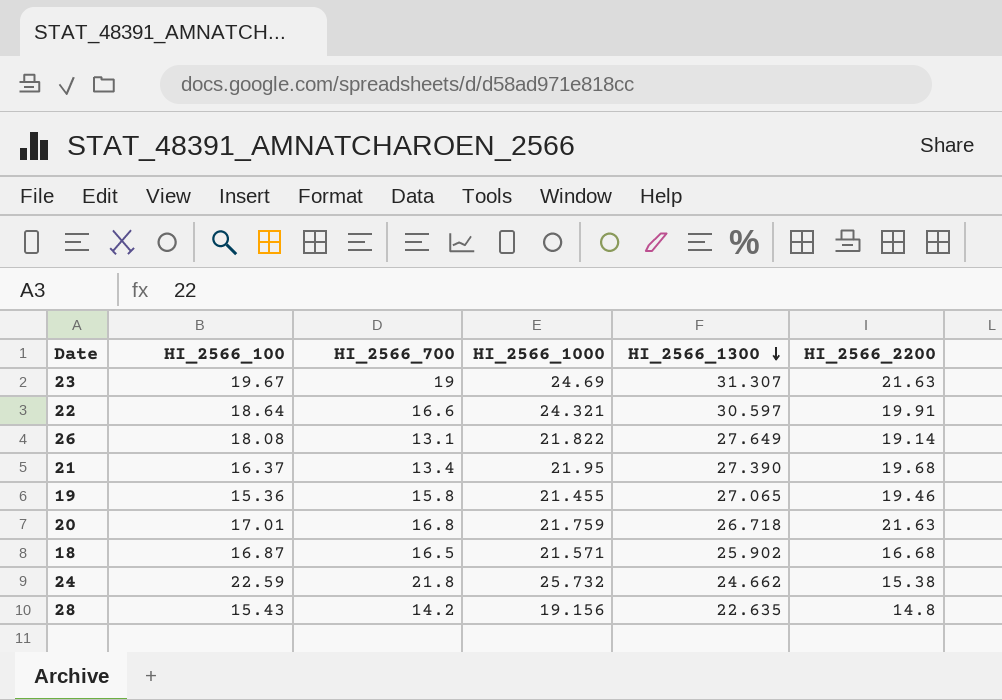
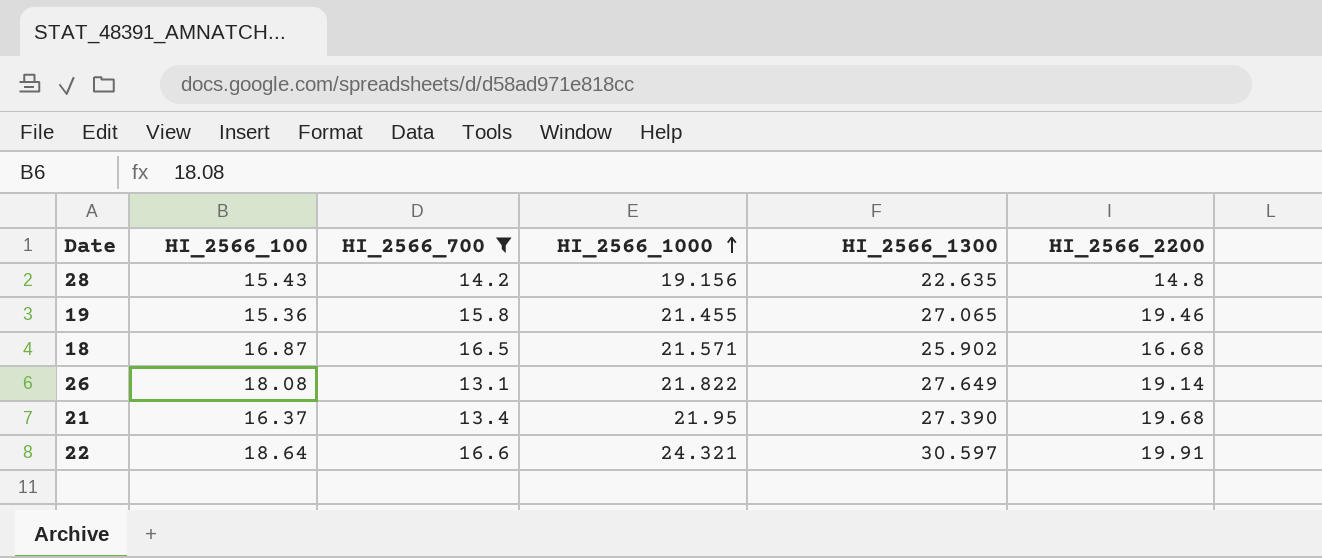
filter: none -> HI_2566_700 <= 16.6
row order: HI_2566_1300 descending -> HI_2566_1000 ascending

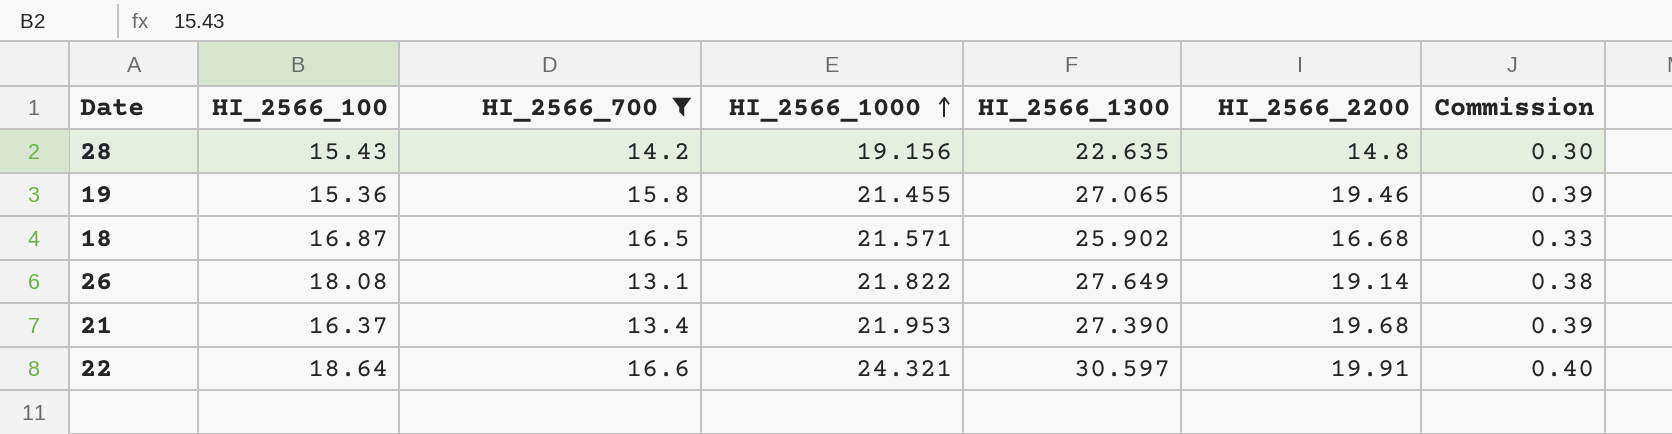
column Commission | formula: none -> [HI_2566_2200] * 0.02
21 | HI_2566_1000: 21.95 -> 21.953

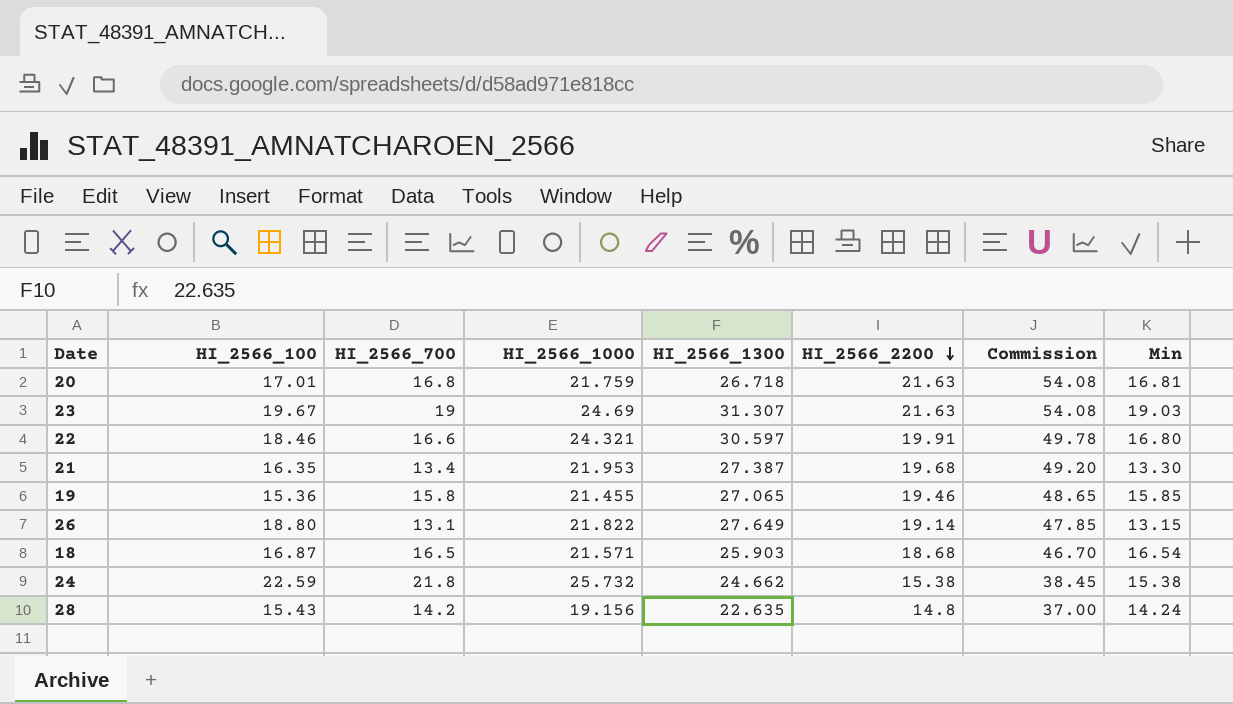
filter: HI_2566_700 <= 16.6 -> none
row order: HI_2566_1000 ascending -> HI_2566_2200 descending
column Commission | formula: [HI_2566_2200] * 0.02 -> [HI_2566_2200] * 2.5
column Min | position: none -> 8
22 | HI_2566_100: 18.64 -> 18.46
21 | HI_2566_100: 16.37 -> 16.35
21 | HI_2566_1300: 27.390 -> 27.387
26 | HI_2566_100: 18.08 -> 18.80
18 | HI_2566_1300: 25.902 -> 25.903
18 | HI_2566_2200: 16.68 -> 18.68

